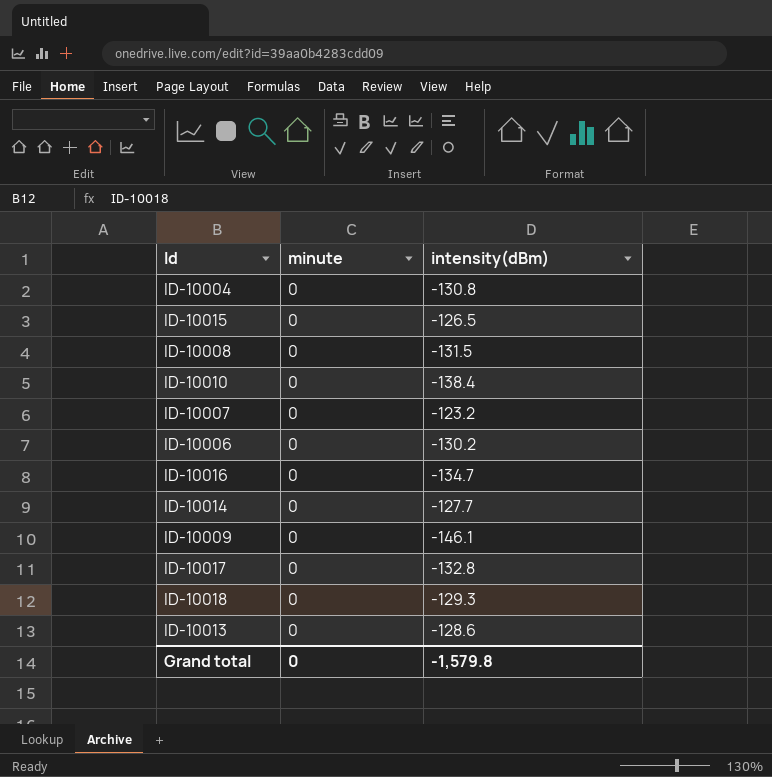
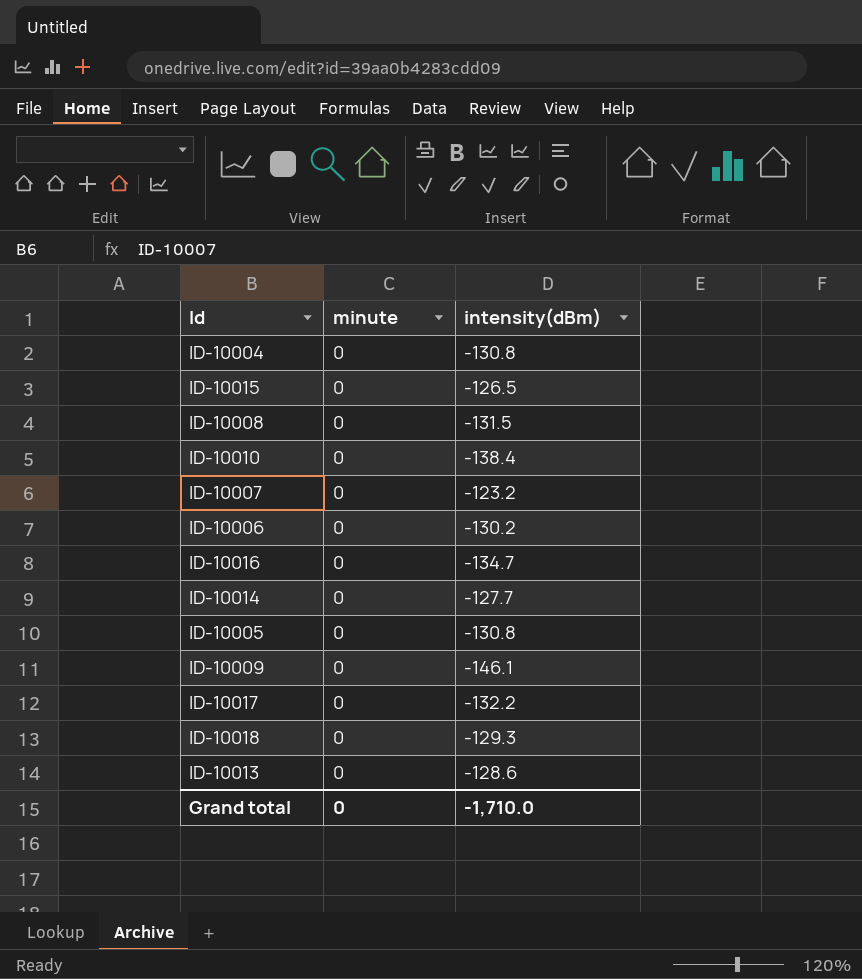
row ID-10005: none -> 0 | -130.8
ID-10017 | intensity(dBm): -132.8 -> -132.2
Grand total | intensity(dBm): -1,579.8 -> -1,710.0

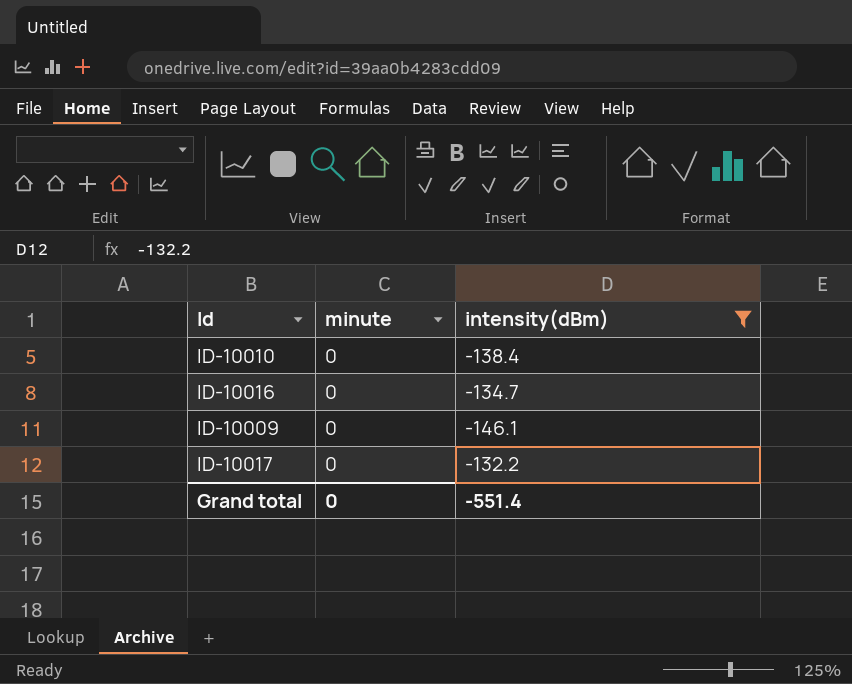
filter: none -> intensity(dBm) <= -132.2
Grand total | intensity(dBm): -1,710.0 -> -551.4

